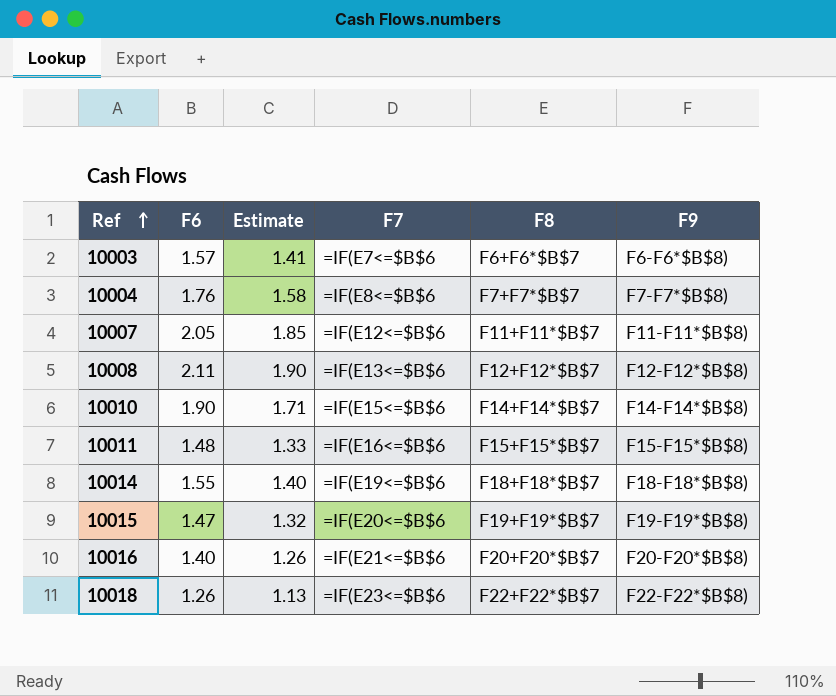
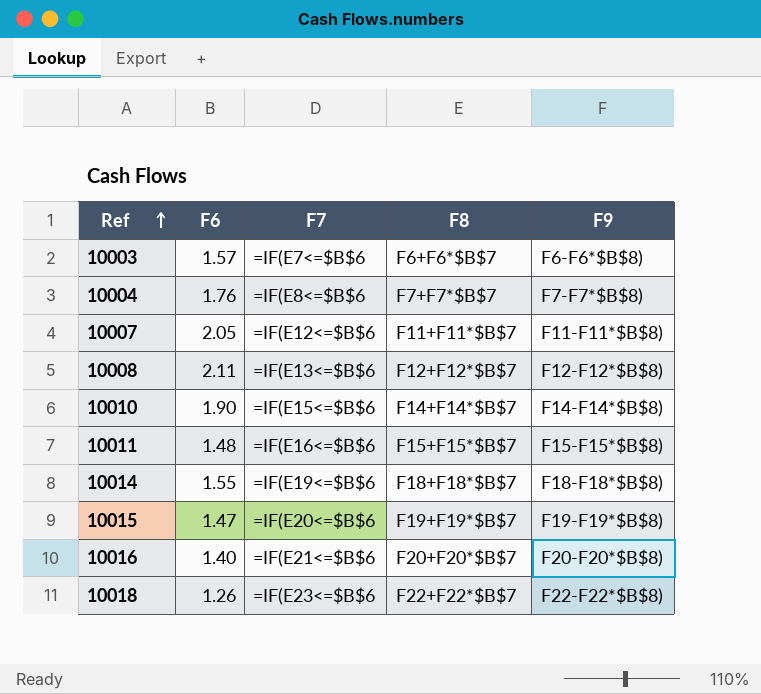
column Estimate | formula: [F6] * 0.9 -> none

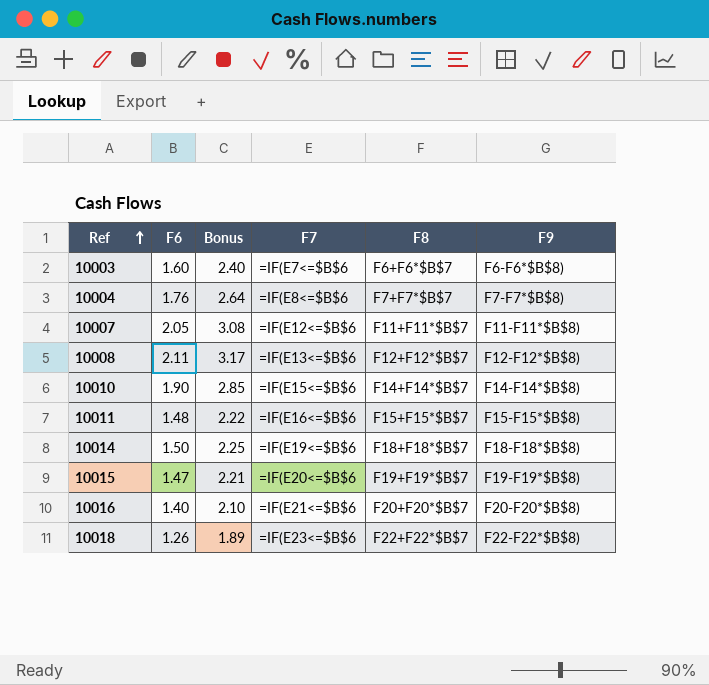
column Bonus | formula: none -> [F6] * 1.5
10003 | F6: 1.57 -> 1.60
10014 | F6: 1.55 -> 1.50

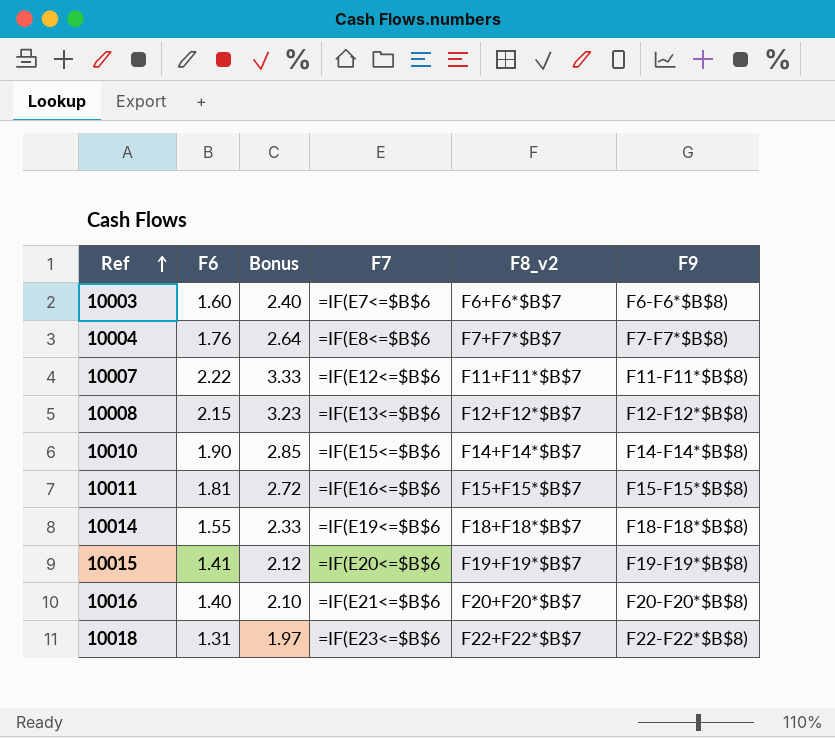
column name: F8 -> F8_v2
10007 | F6: 2.05 -> 2.22
10007 | Bonus: 3.08 -> 3.33
10008 | F6: 2.11 -> 2.15
10008 | Bonus: 3.17 -> 3.23
10011 | F6: 1.48 -> 1.81
10011 | Bonus: 2.22 -> 2.72
10014 | F6: 1.50 -> 1.55
10014 | Bonus: 2.25 -> 2.33
10015 | F6: 1.47 -> 1.41
10015 | Bonus: 2.21 -> 2.12
10018 | F6: 1.26 -> 1.31
10018 | Bonus: 1.89 -> 1.97

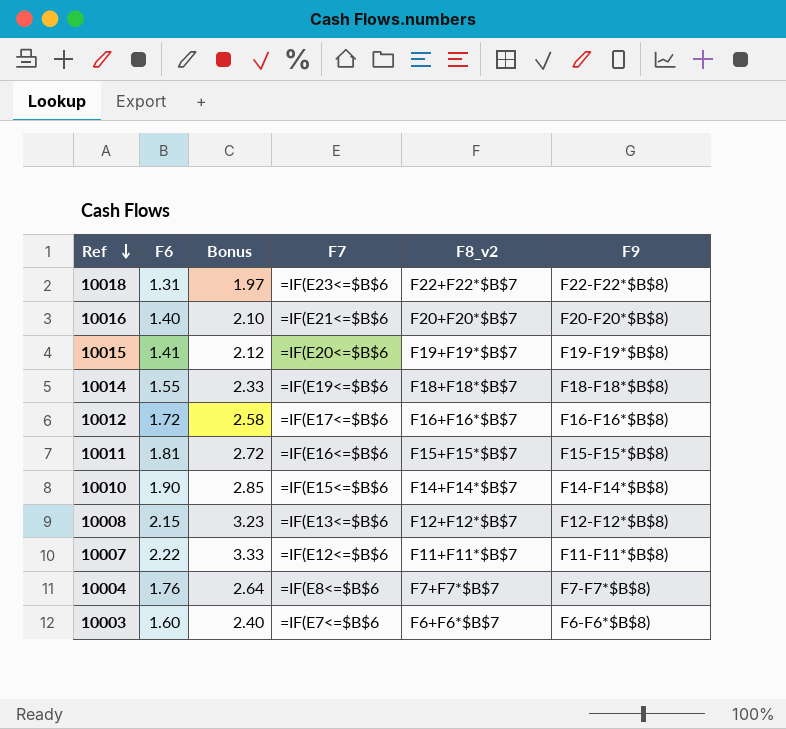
row order: Ref ascending -> Ref descending
row 10012: none -> 1.72 | 2.58 | =IF(E17<=$B$6 | F16+F16*$B$7 | F16-F16*$B$8)

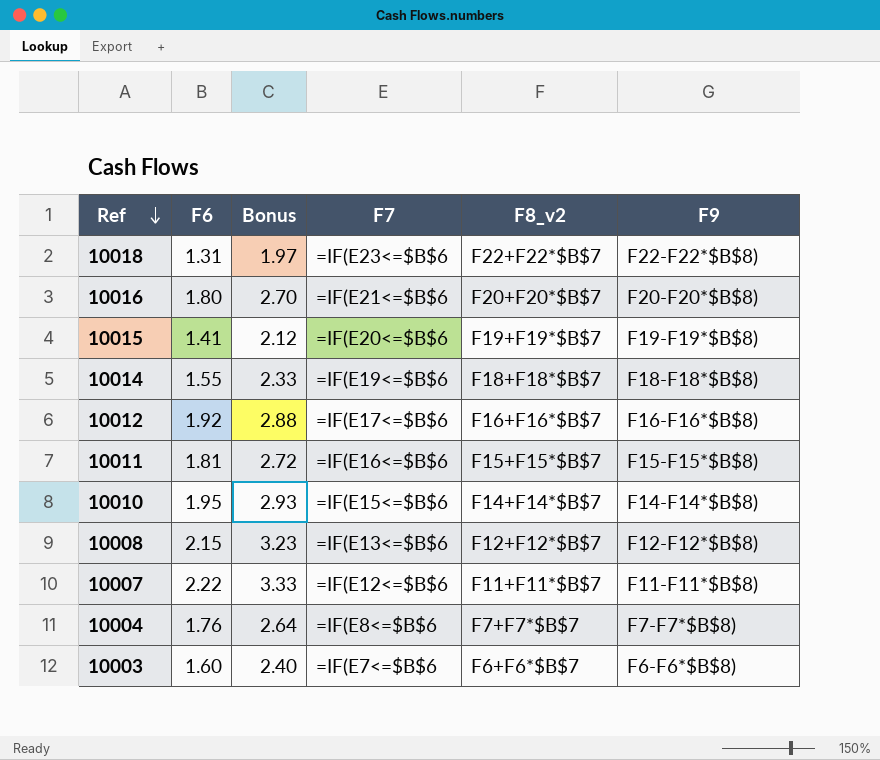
10016 | F6: 1.40 -> 1.80
10016 | Bonus: 2.10 -> 2.70
10012 | F6: 1.72 -> 1.92
10012 | Bonus: 2.58 -> 2.88
10010 | F6: 1.90 -> 1.95
10010 | Bonus: 2.85 -> 2.93

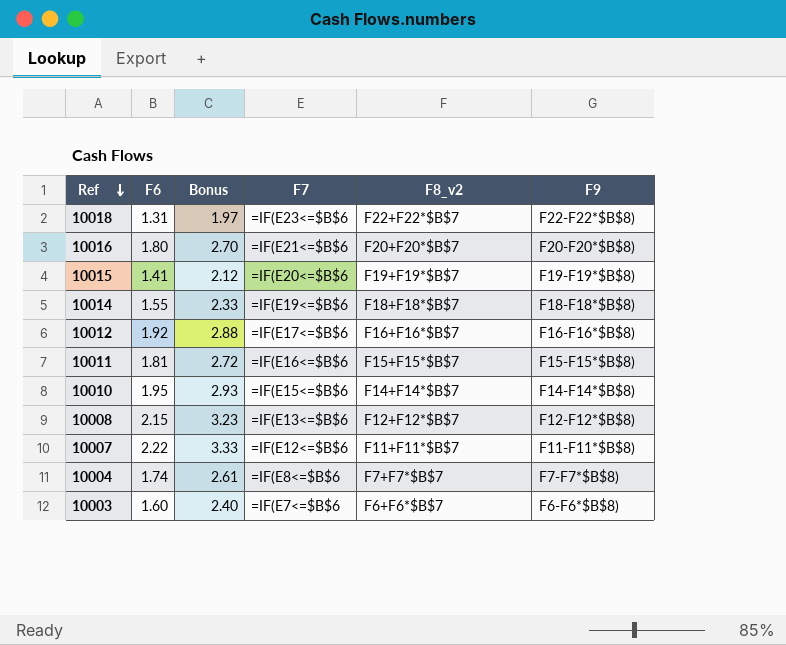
10004 | F6: 1.76 -> 1.74
10004 | Bonus: 2.64 -> 2.61

